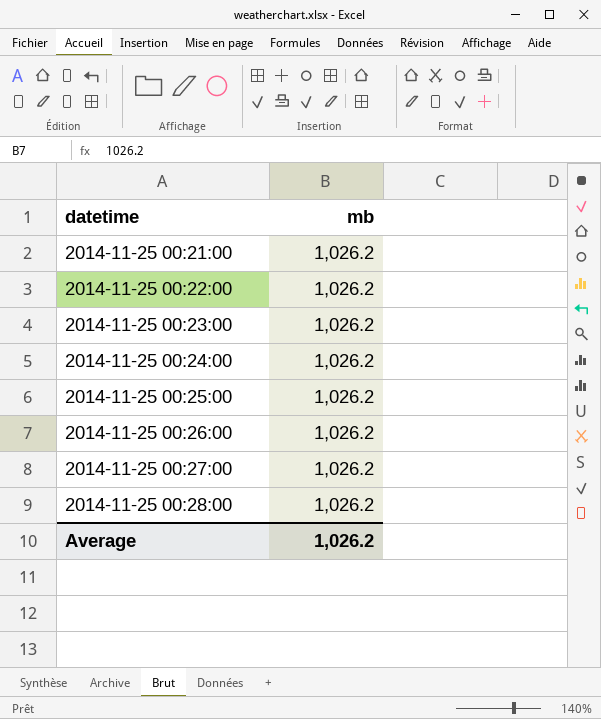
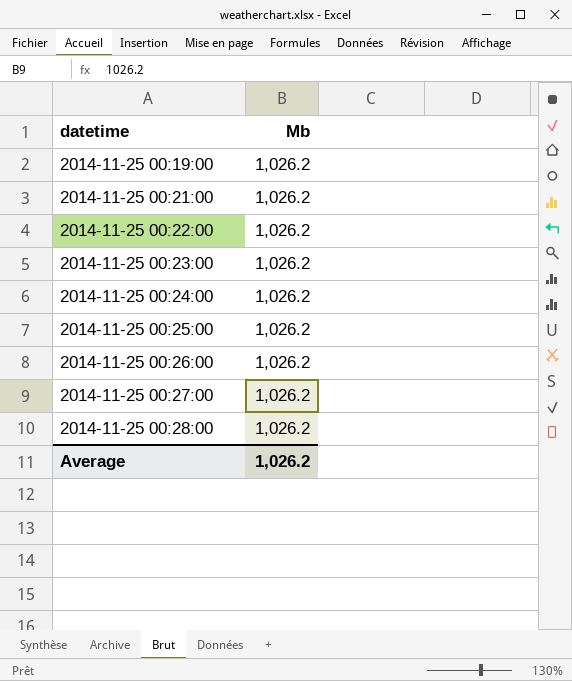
column name: mb -> Mb
row 2014-11-25 00:19:00: none -> 1,026.2

